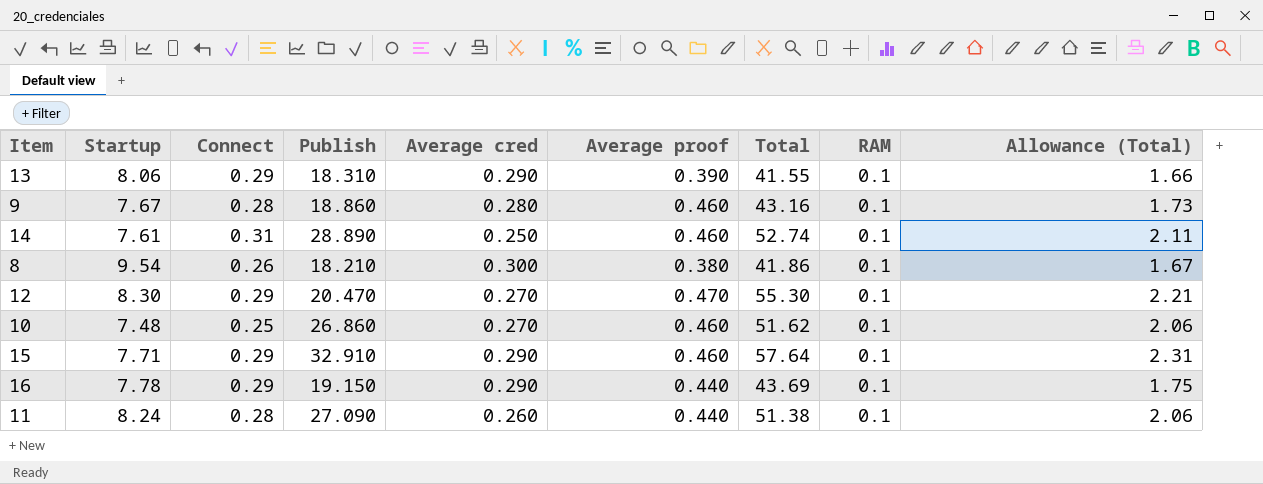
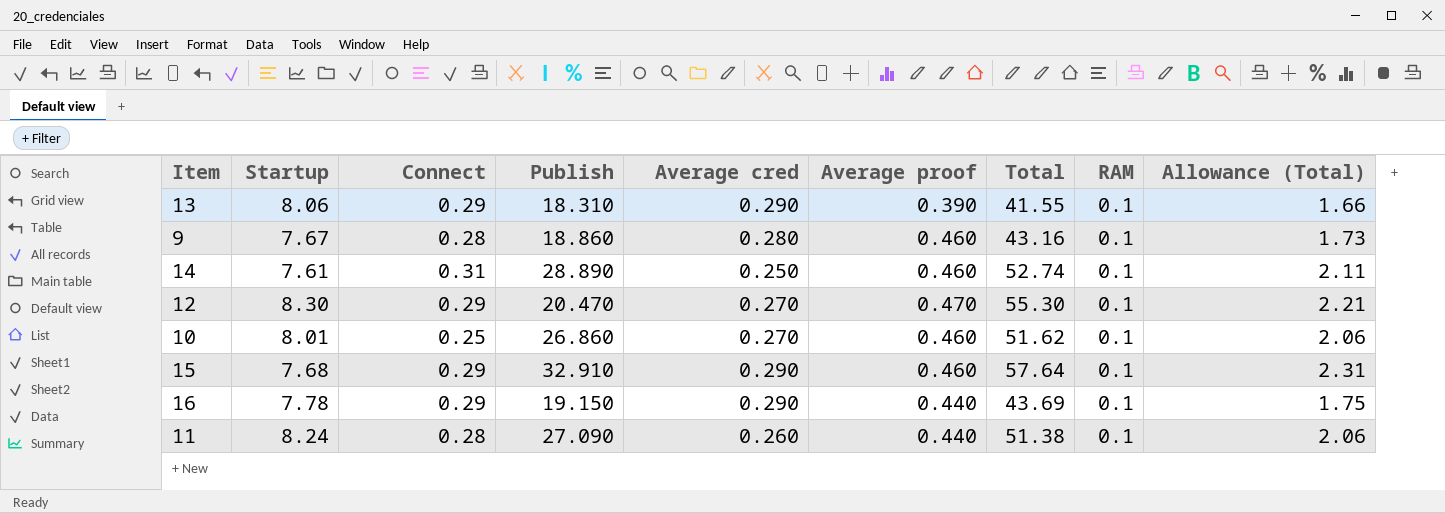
row 8: 9.54 | 0.26 | 18.210 | 0.300 | 0.380 | 41.86 | 0.1 | 1.67 -> none
10 | Startup: 7.48 -> 8.01
15 | Startup: 7.71 -> 7.68

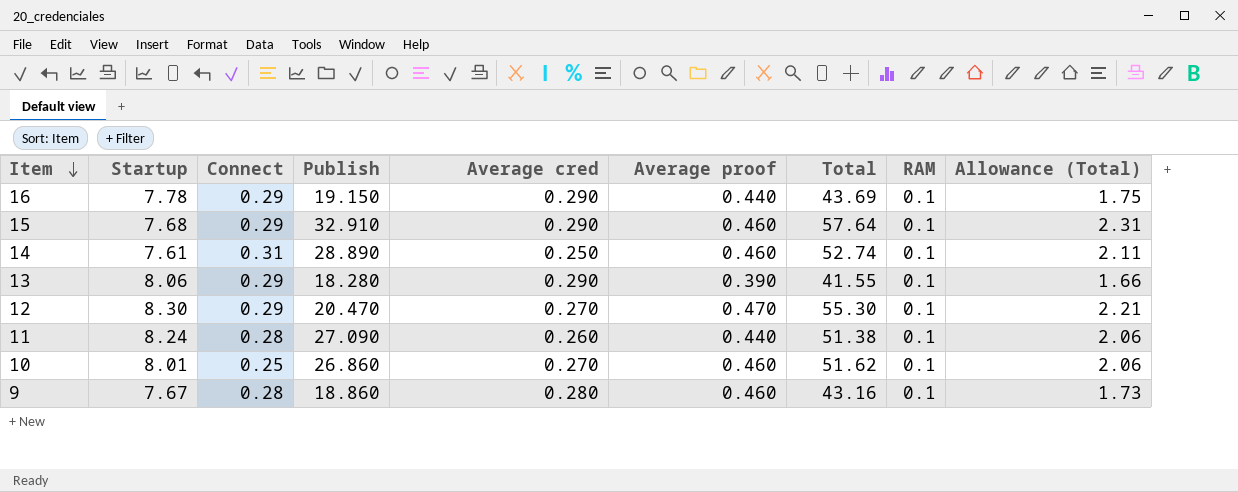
row order: none -> Item descending
13 | Publish: 18.310 -> 18.280

